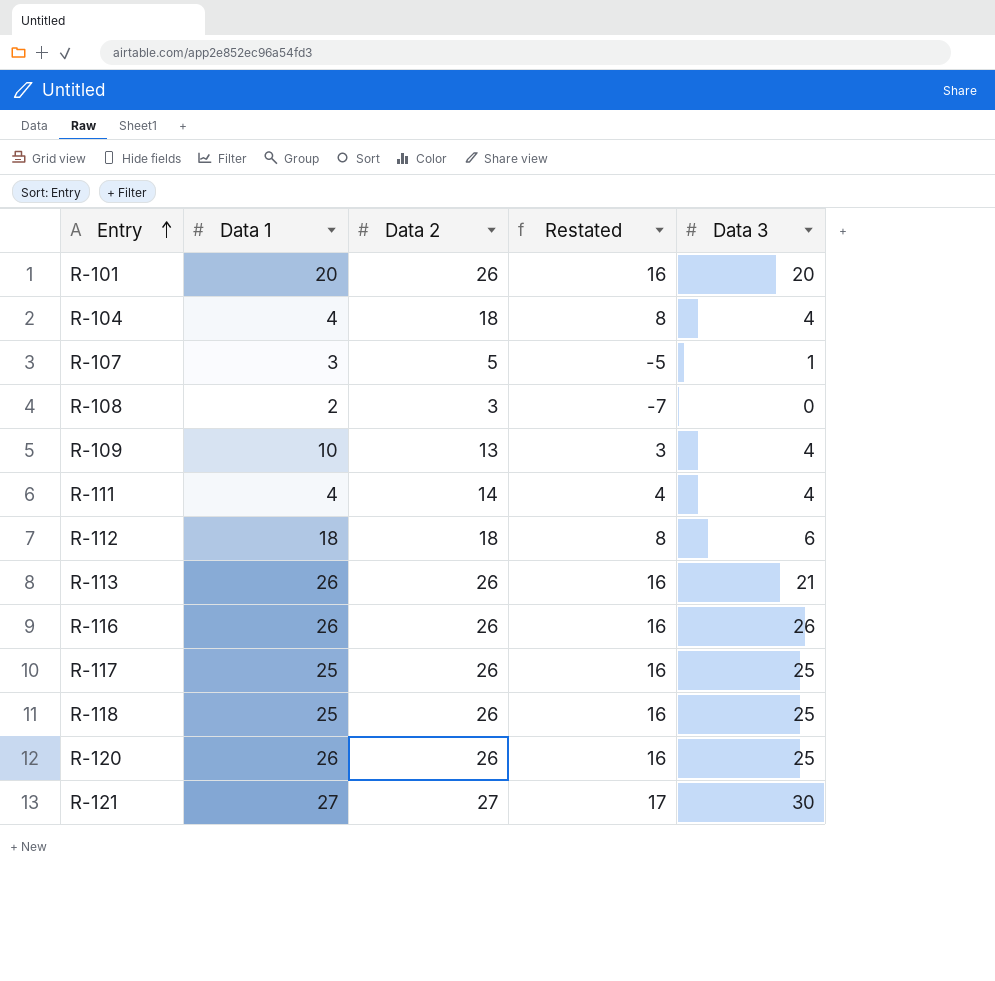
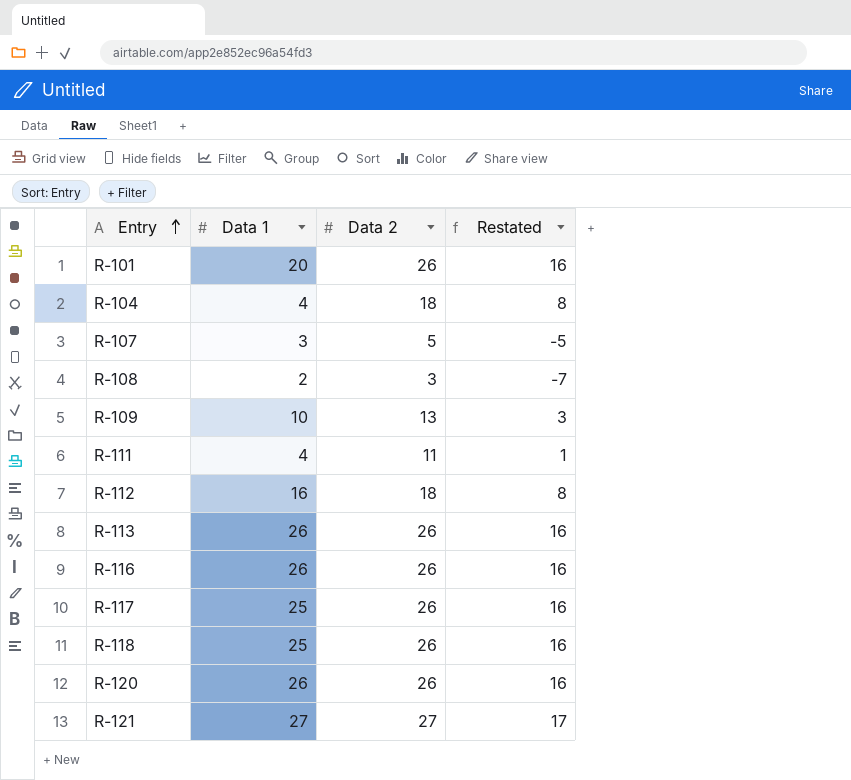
column Data 3 | position: 5 -> none
R-111 | Data 2: 14 -> 11
R-111 | Restated: 4 -> 1
R-112 | Data 1: 18 -> 16

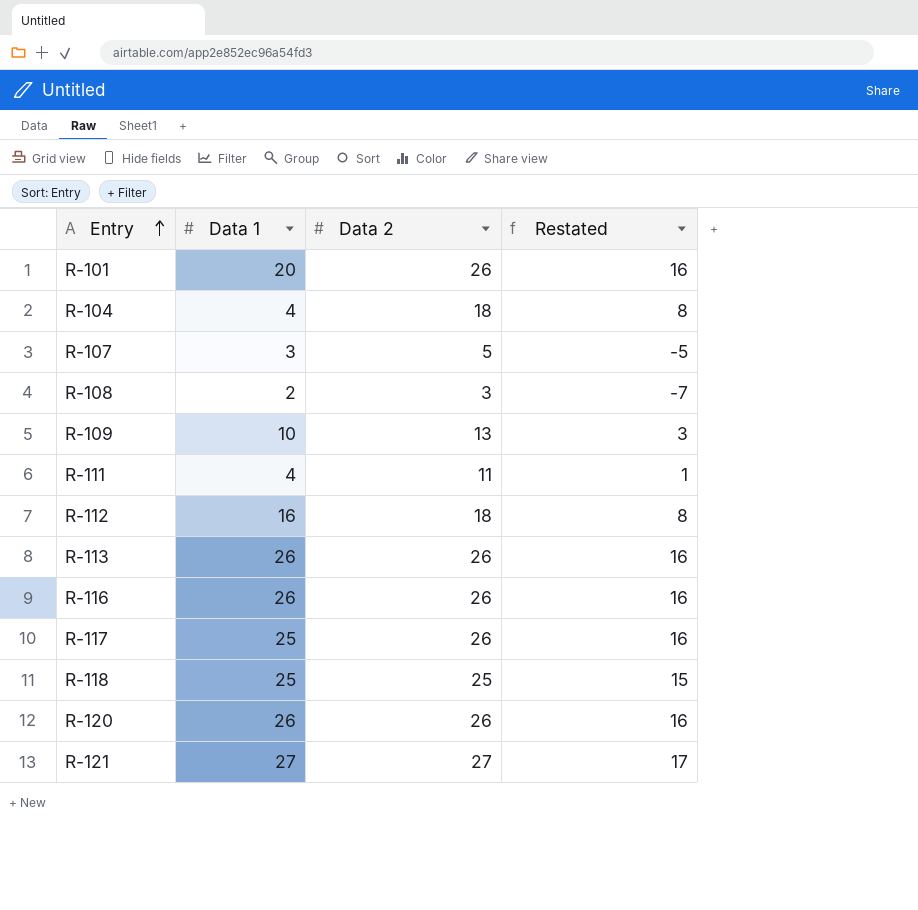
R-118 | Data 2: 26 -> 25
R-118 | Restated: 16 -> 15

